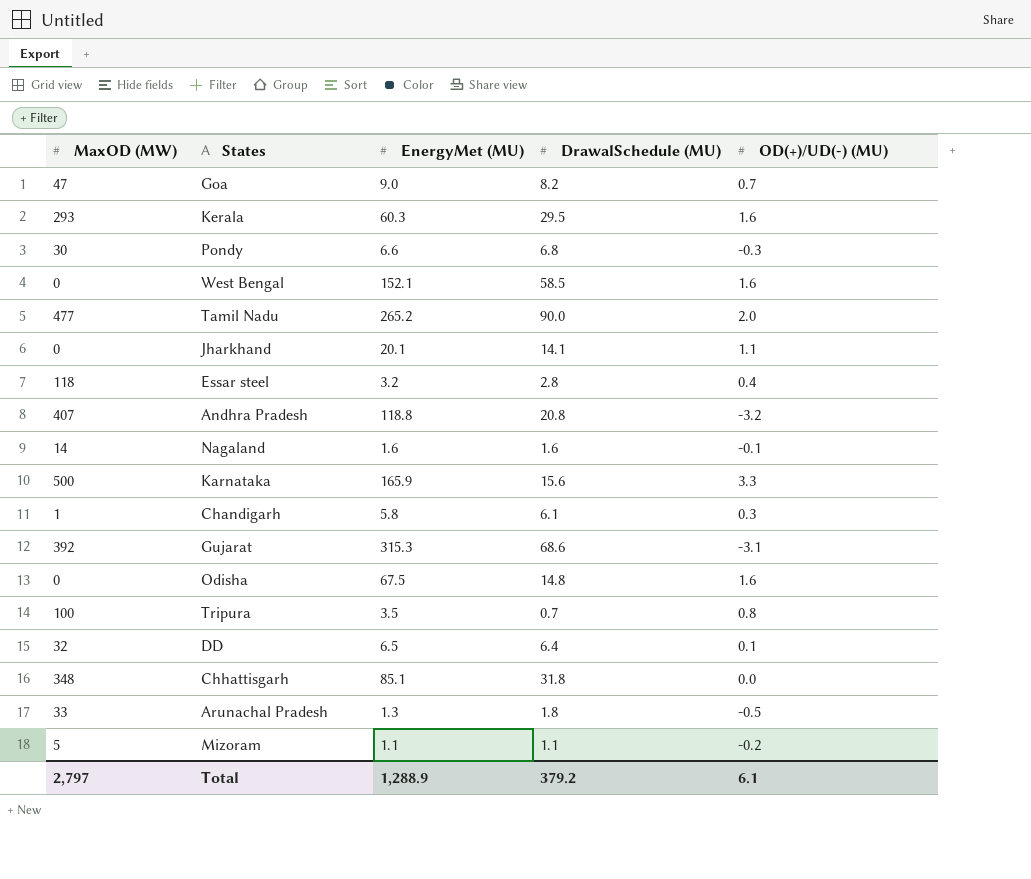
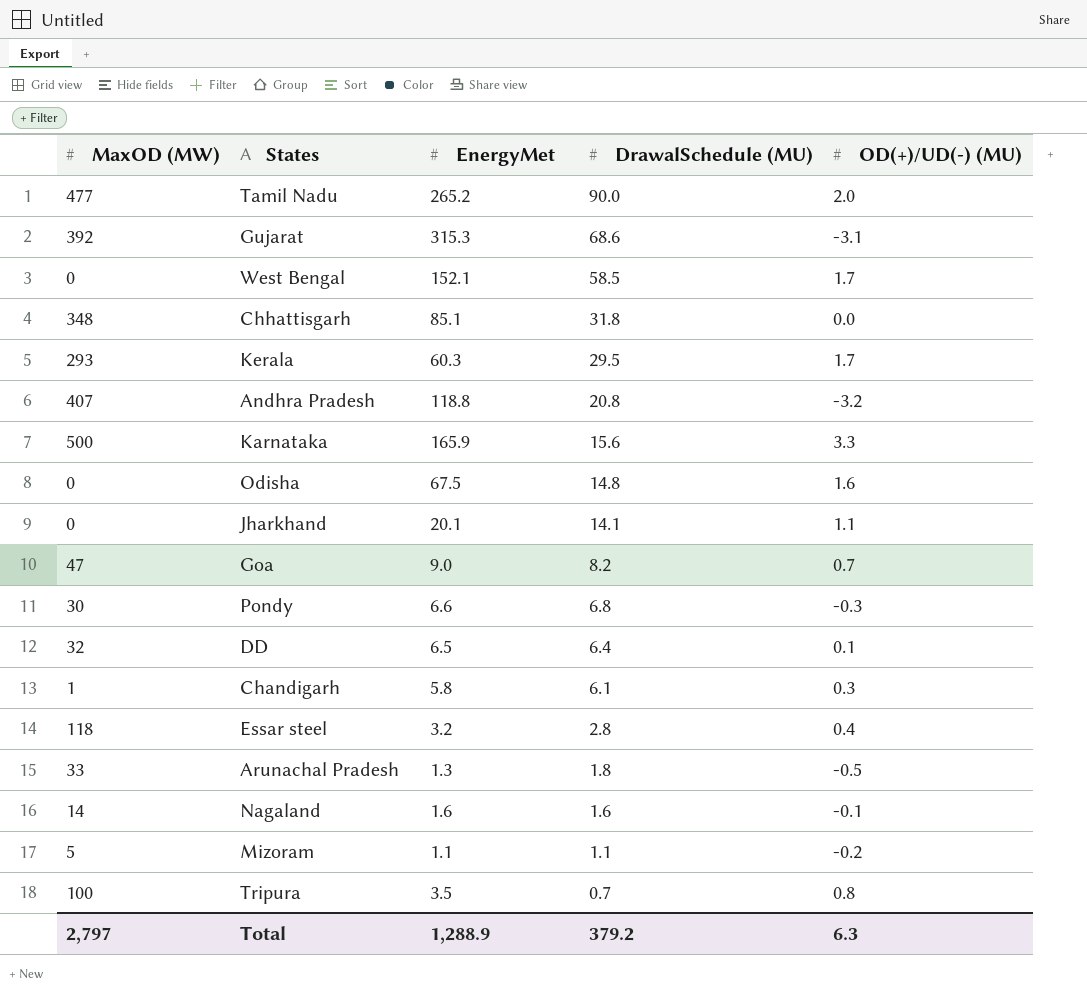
row order: none -> DrawalSchedule (MU) descending
column name: EnergyMet (MU) -> EnergyMet
West Bengal | OD(+)/UD(-) (MU): 1.6 -> 1.7
Kerala | OD(+)/UD(-) (MU): 1.6 -> 1.7
Total | OD(+)/UD(-) (MU): 6.1 -> 6.3

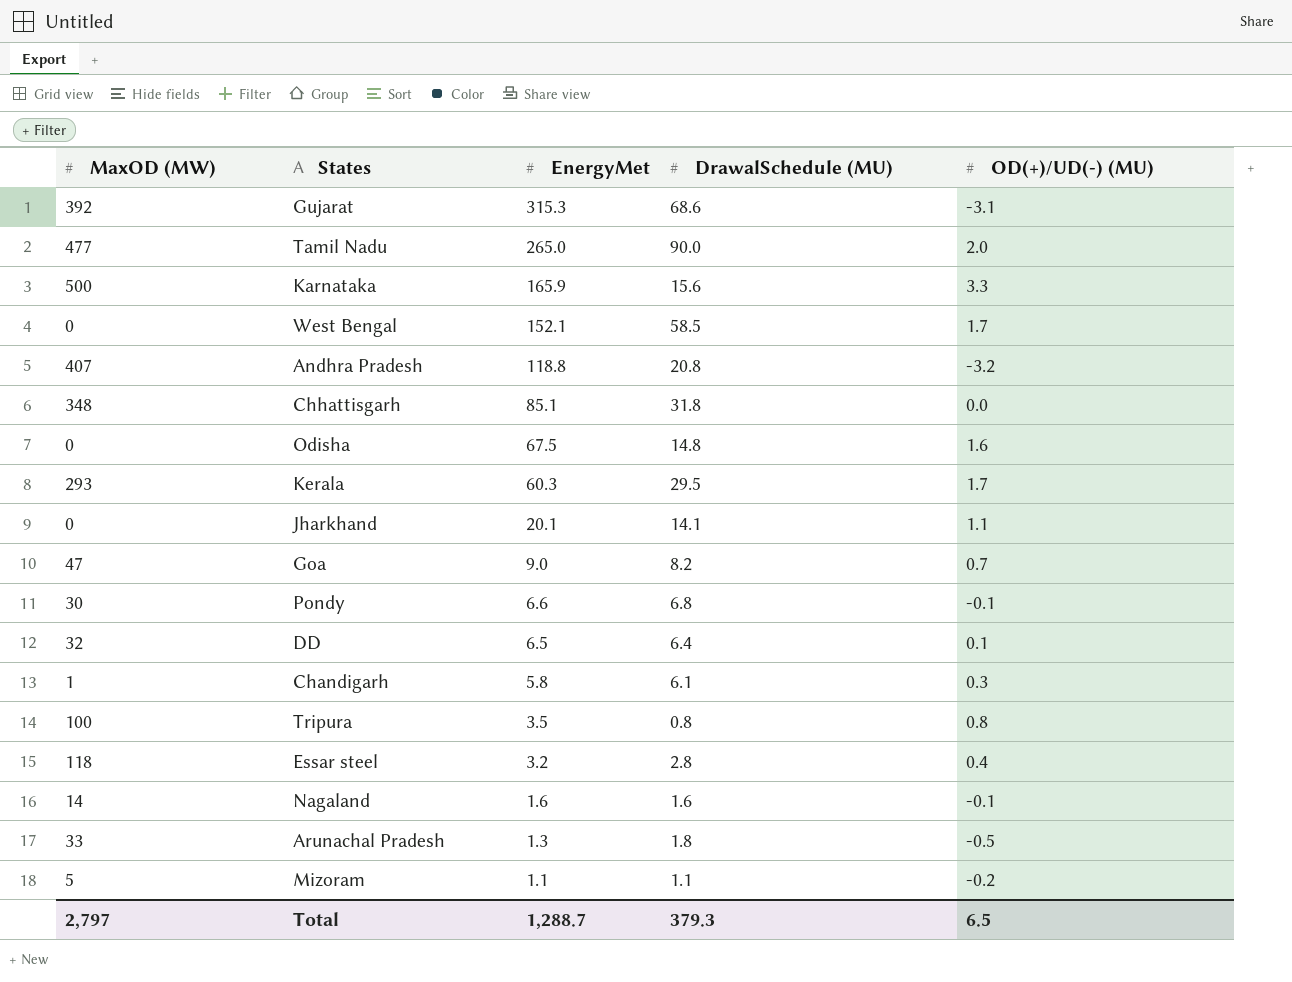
row order: DrawalSchedule (MU) descending -> EnergyMet descending
Tamil Nadu | EnergyMet: 265.2 -> 265.0
Pondy | OD(+)/UD(-) (MU): -0.3 -> -0.1
Tripura | DrawalSchedule (MU): 0.7 -> 0.8
Total | EnergyMet: 1,288.9 -> 1,288.7
Total | DrawalSchedule (MU): 379.2 -> 379.3
Total | OD(+)/UD(-) (MU): 6.3 -> 6.5

